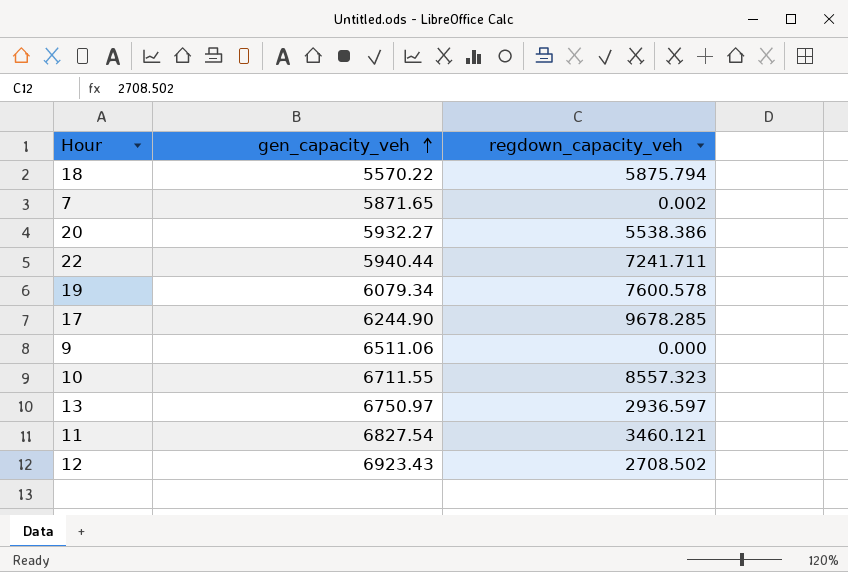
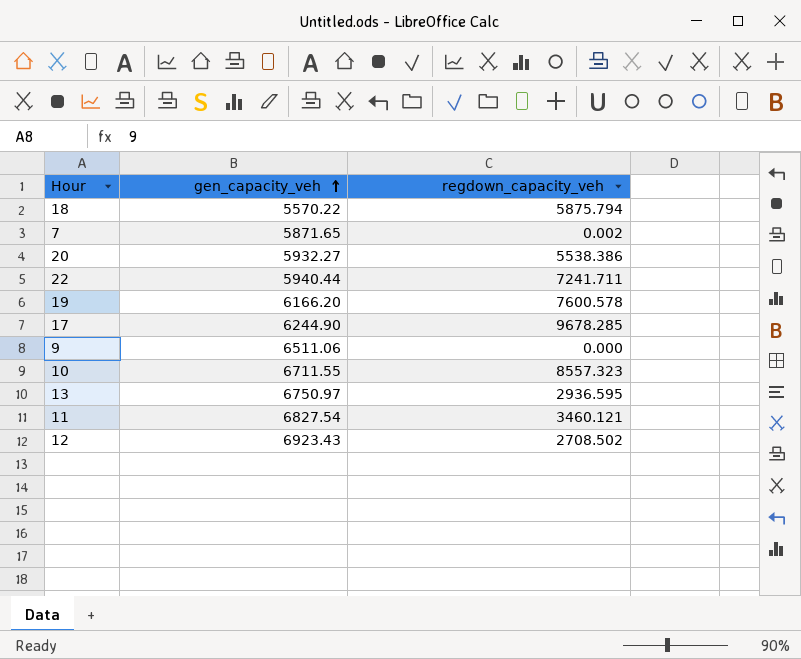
19 | gen_capacity_veh: 6079.34 -> 6166.20
13 | regdown_capacity_veh: 2936.597 -> 2936.595

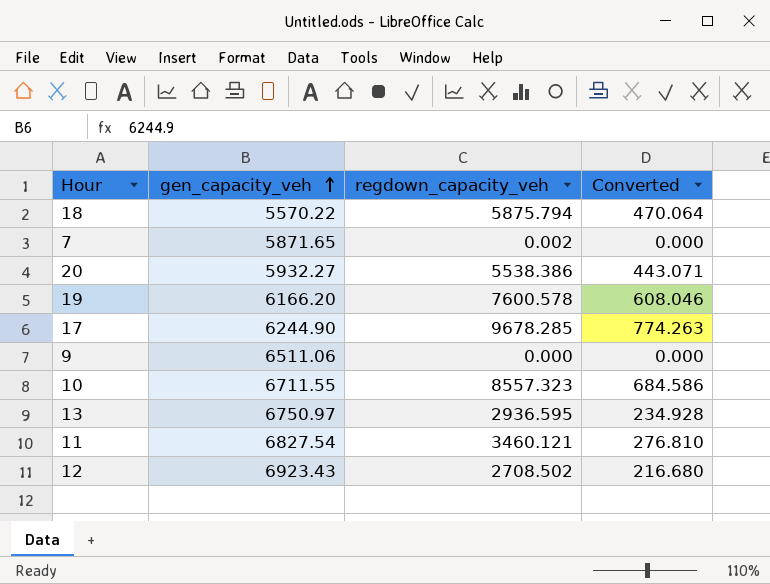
column Converted | formula: none -> [regdown_capacity_veh] * 0.08
row 22: 5940.44 | 7241.711 -> none

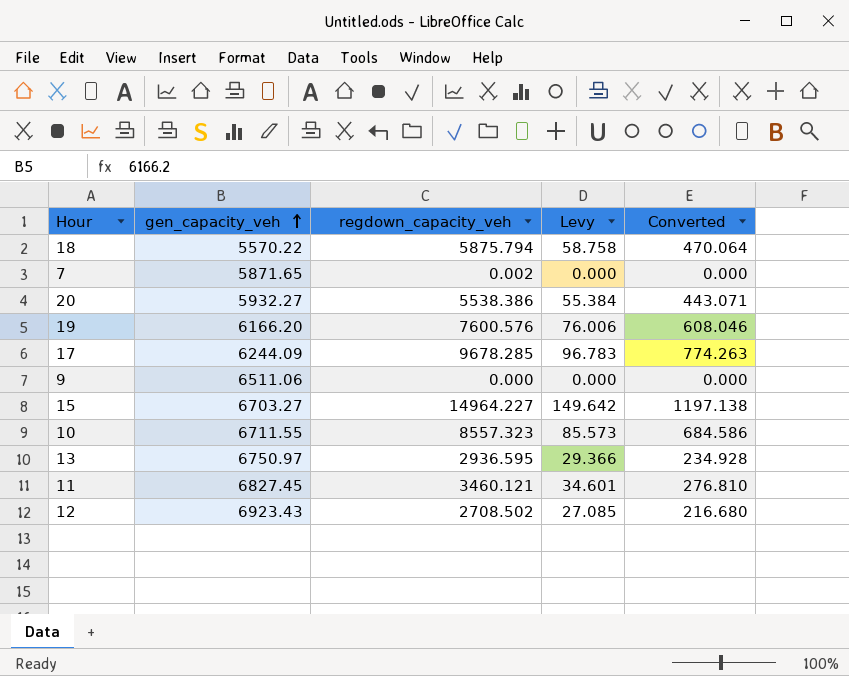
column Levy | formula: none -> [regdown_capacity_veh] * 0.01
19 | regdown_capacity_veh: 7600.578 -> 7600.576
17 | gen_capacity_veh: 6244.90 -> 6244.09
row 15: none -> 6703.27 | 14964.227 | 149.642 | 1197.138
11 | gen_capacity_veh: 6827.54 -> 6827.45

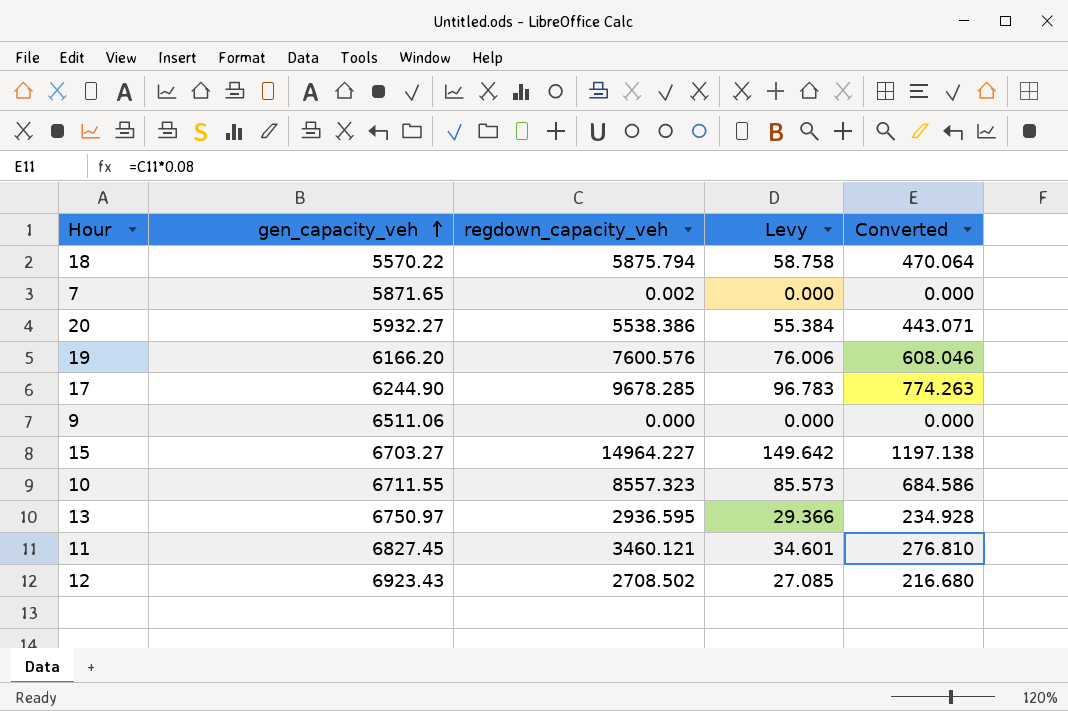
17 | gen_capacity_veh: 6244.09 -> 6244.90

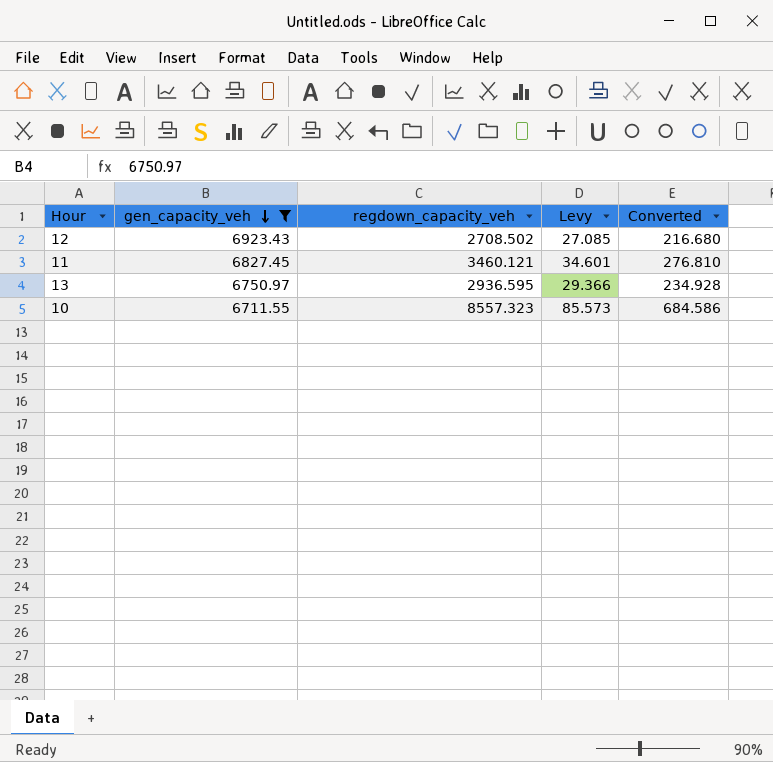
filter: none -> gen_capacity_veh >= 6711.55
row order: gen_capacity_veh ascending -> gen_capacity_veh descending

